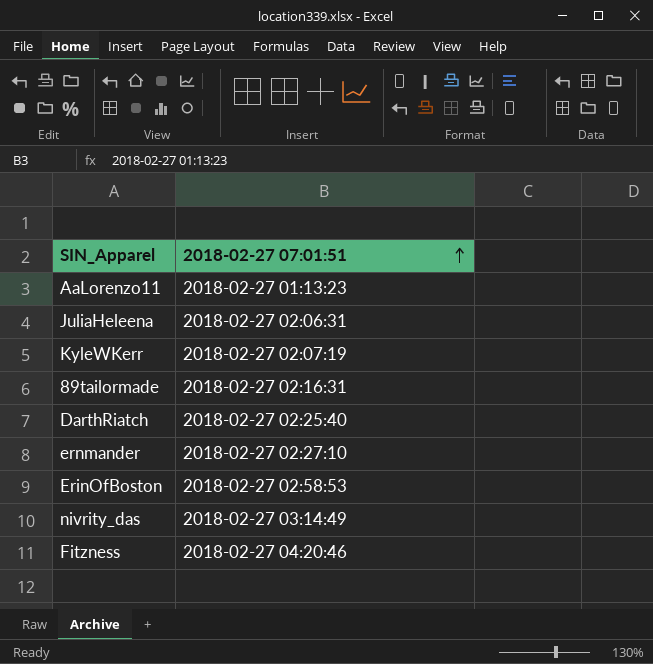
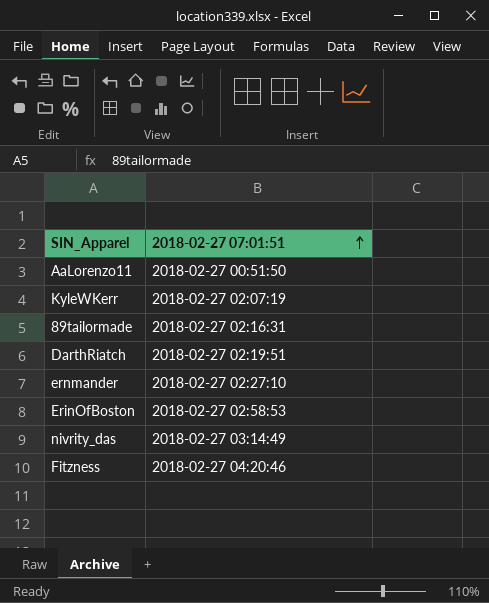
row JuliaHeleena: 2018-02-27 02:06:31 -> none
AaLorenzo11 | 2018-02-27 07:01:51: 2018-02-27 01:13:23 -> 2018-02-27 00:51:50
DarthRiatch | 2018-02-27 07:01:51: 2018-02-27 02:25:40 -> 2018-02-27 02:19:51

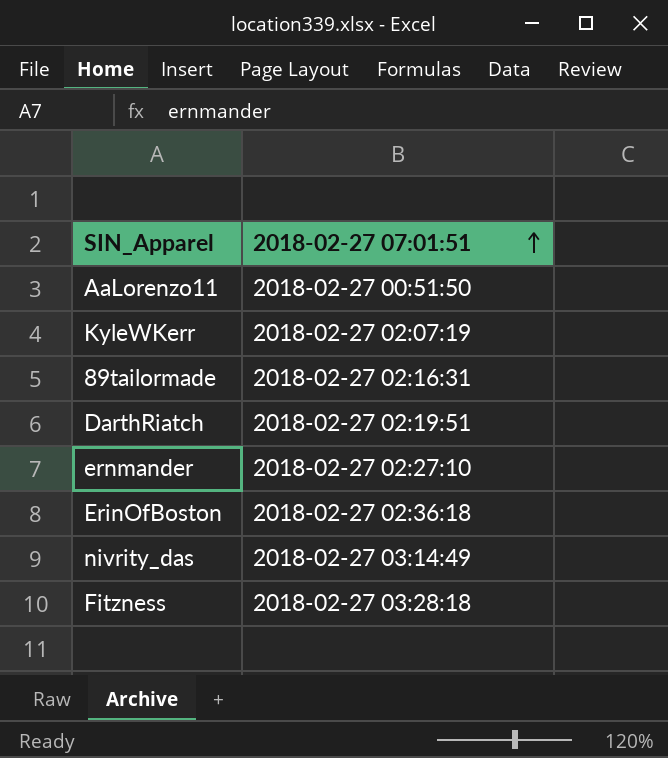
ErinOfBoston | 2018-02-27 07:01:51: 2018-02-27 02:58:53 -> 2018-02-27 02:36:18
Fitzness | 2018-02-27 07:01:51: 2018-02-27 04:20:46 -> 2018-02-27 03:28:18

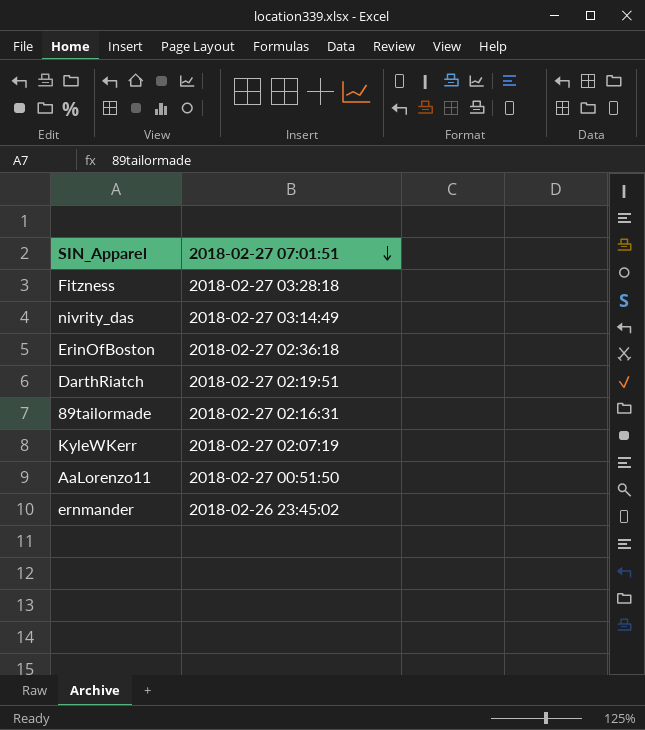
row order: 2018-02-27 07:01:51 ascending -> 2018-02-27 07:01:51 descending
ernmander | 2018-02-27 07:01:51: 2018-02-27 02:27:10 -> 2018-02-26 23:45:02

